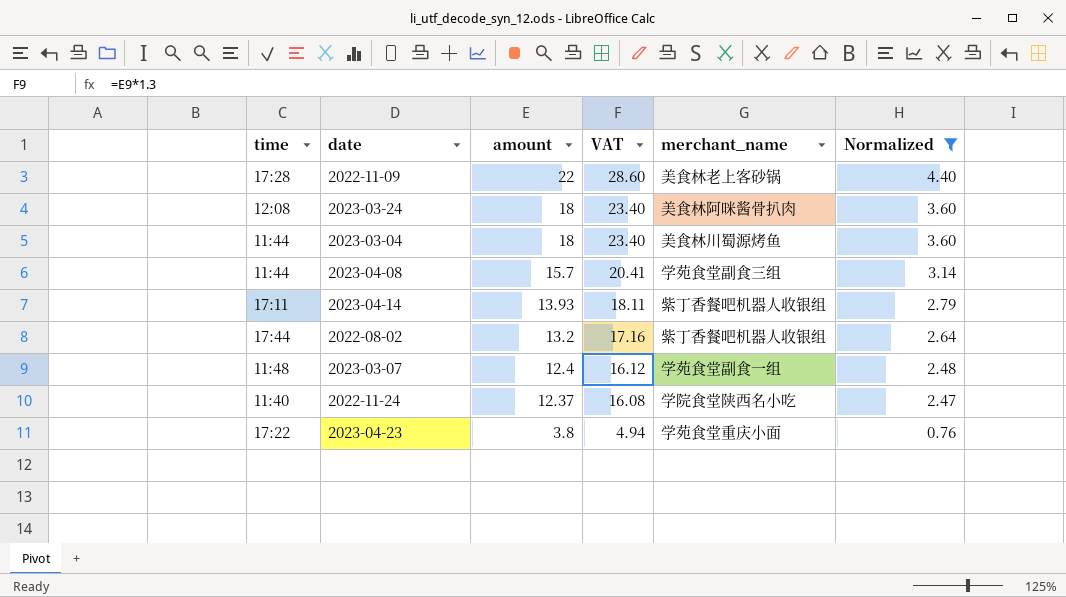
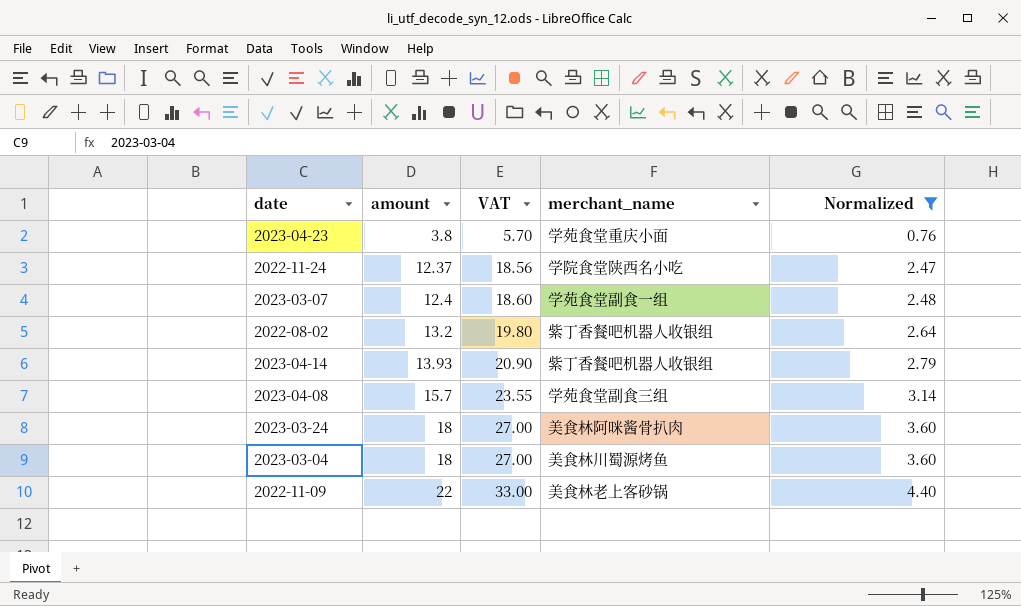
row order: amount descending -> amount ascending
column time | position: 1 -> none
column VAT | formula: [amount] * 1.3 -> [amount] * 1.5

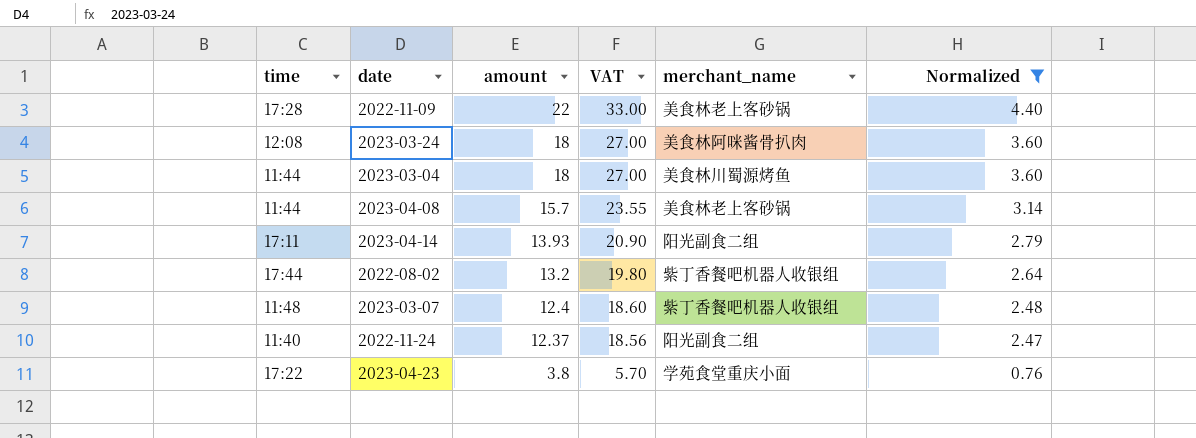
row order: amount ascending -> amount descending
column time | position: none -> 1
2023-04-08 | merchant_name: 学苑食堂副食三组 -> 美食林老上客砂锅
2023-04-14 | merchant_name: 紫丁香餐吧机器人收银组 -> 阳光副食二组
2023-03-07 | merchant_name: 学苑食堂副食一组 -> 紫丁香餐吧机器人收银组
2022-11-24 | merchant_name: 学院食堂陕西名小吃 -> 阳光副食二组

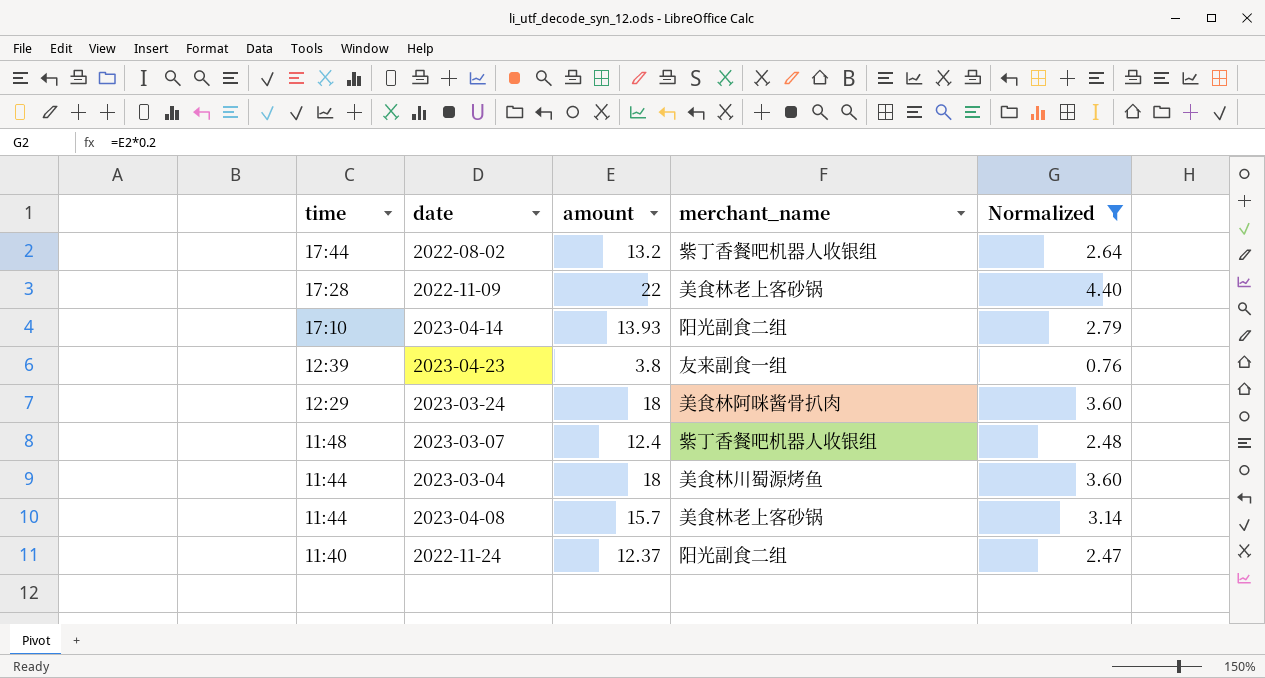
row order: amount descending -> time descending
column VAT | formula: [amount] * 1.5 -> none
2023-04-14 | time: 17:11 -> 17:10
2023-04-23 | time: 17:22 -> 12:39
2023-04-23 | merchant_name: 学苑食堂重庆小面 -> 友来副食一组
2023-03-24 | time: 12:08 -> 12:29

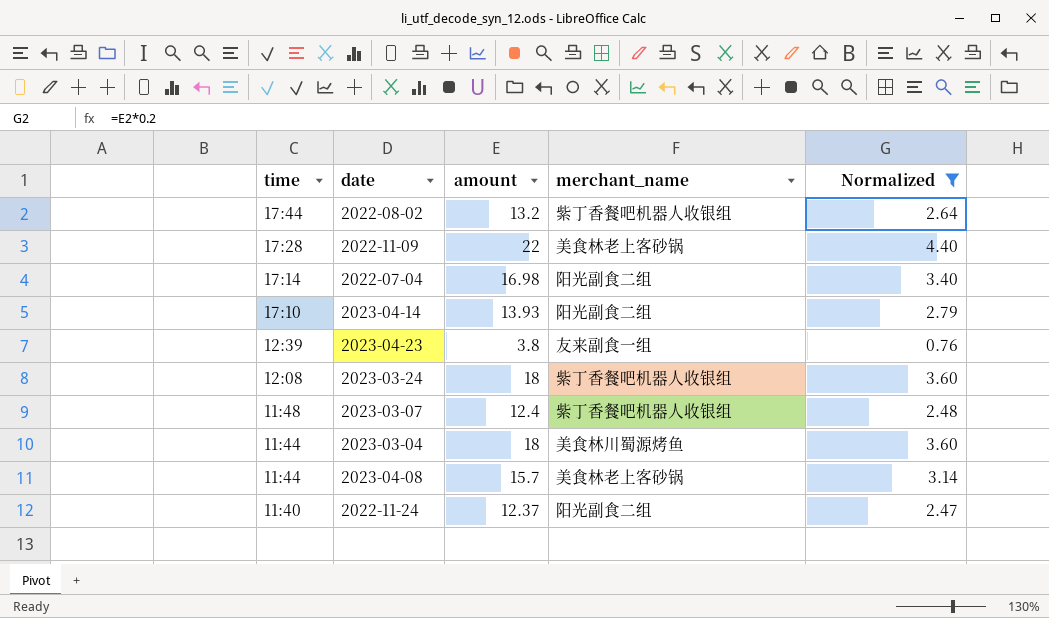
row 2022-07-04: none -> 17:14 | 16.98 | 阳光副食二组 | 3.40
2023-03-24 | time: 12:29 -> 12:08
2023-03-24 | merchant_name: 美食林阿咪酱骨扒肉 -> 紫丁香餐吧机器人收银组

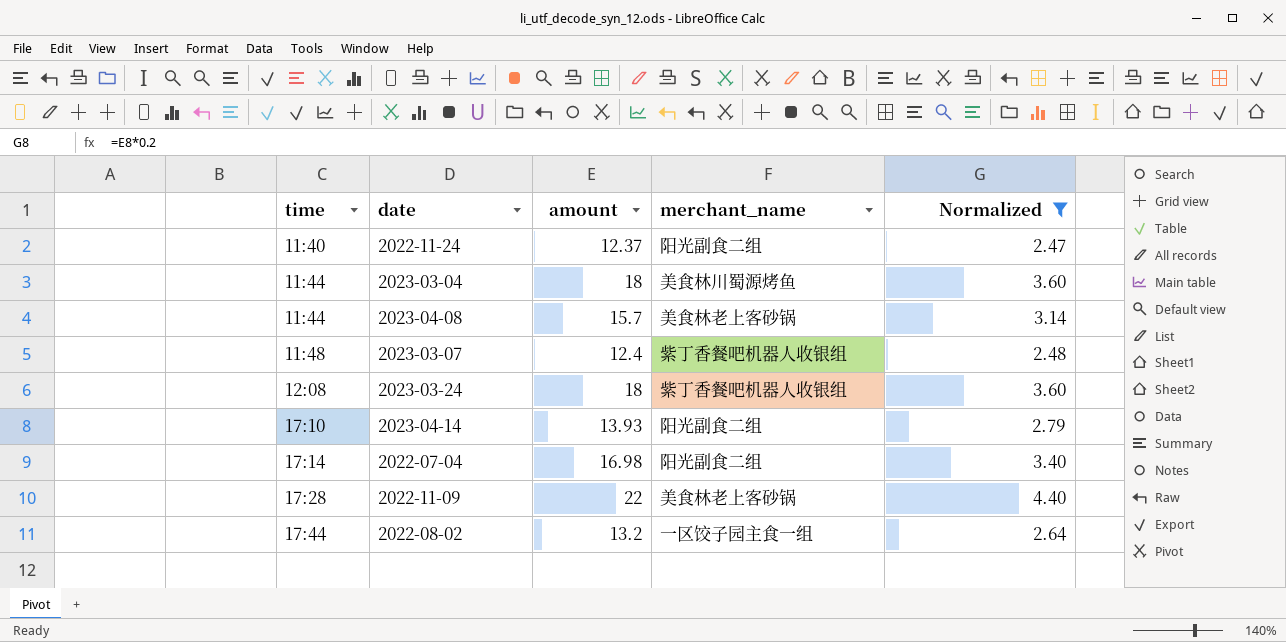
row order: time descending -> time ascending
row 2023-04-23: 12:39 | 3.8 | 友来副食一组 | 0.76 -> none
2022-08-02 | merchant_name: 紫丁香餐吧机器人收银组 -> 一区饺子园主食一组

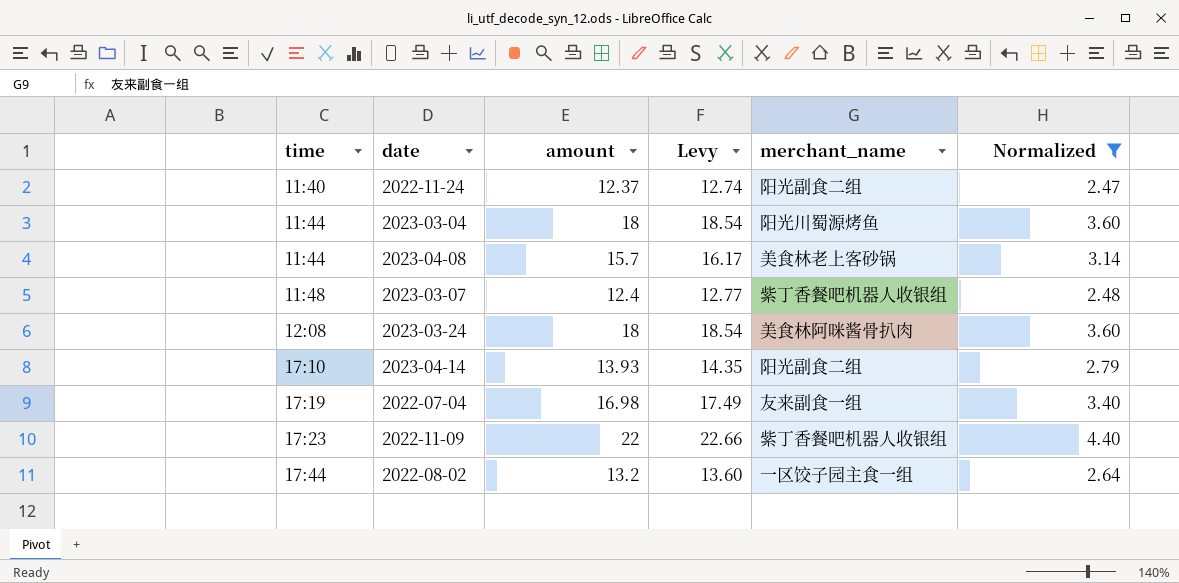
column Levy | formula: none -> [amount] * 1.03
2023-03-04 | merchant_name: 美食林川蜀源烤鱼 -> 阳光川蜀源烤鱼
2023-03-24 | merchant_name: 紫丁香餐吧机器人收银组 -> 美食林阿咪酱骨扒肉
2022-07-04 | time: 17:14 -> 17:19
2022-07-04 | merchant_name: 阳光副食二组 -> 友来副食一组
2022-11-09 | time: 17:28 -> 17:23
2022-11-09 | merchant_name: 美食林老上客砂锅 -> 紫丁香餐吧机器人收银组

